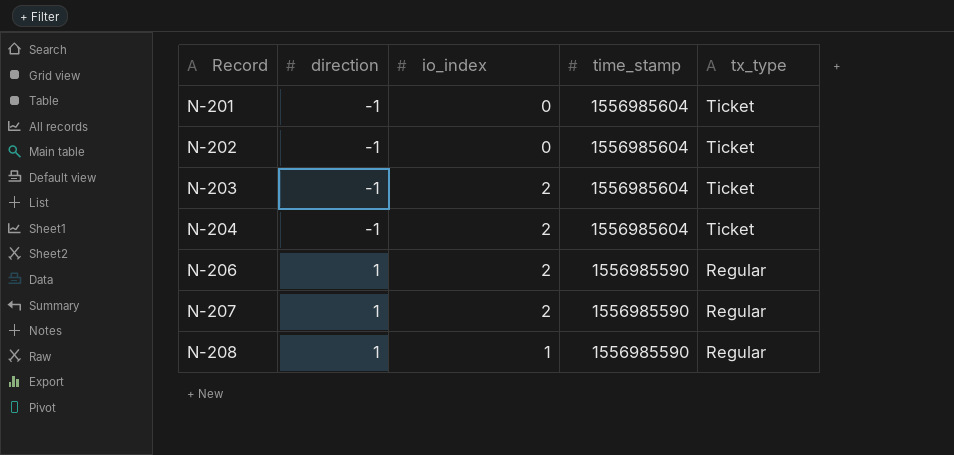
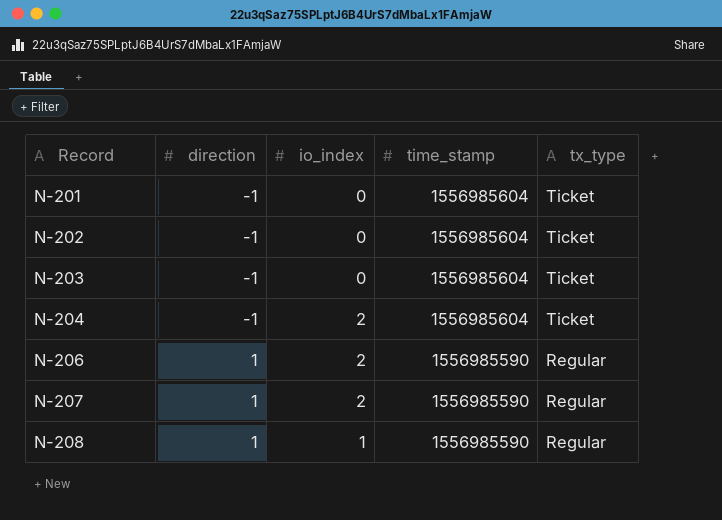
N-203 | io_index: 2 -> 0

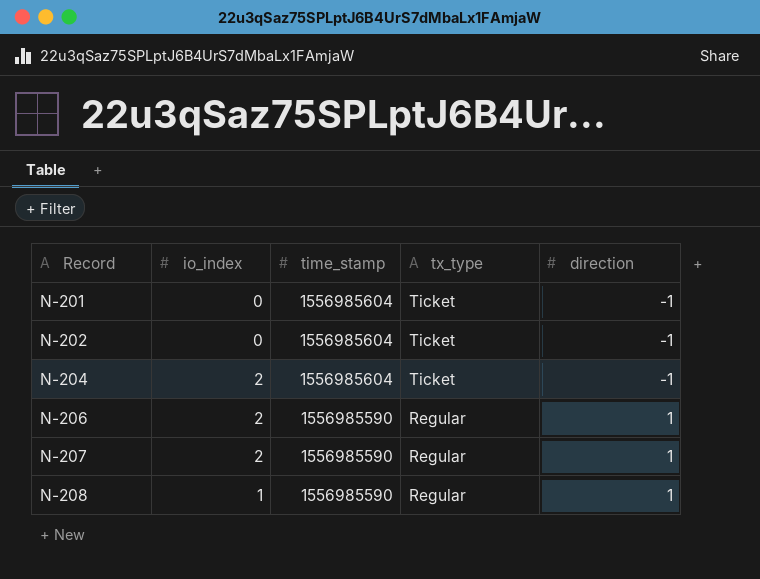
column direction | position: 2 -> 5
row N-203: -1 | 0 | 1556985604 | Ticket -> none

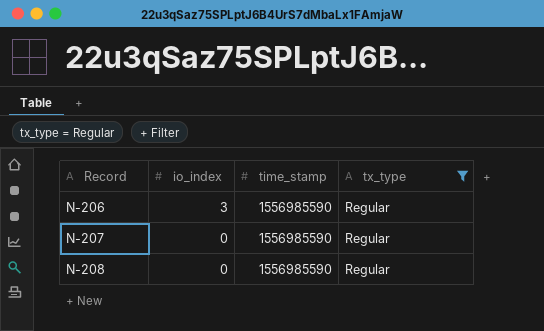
filter: none -> tx_type = Regular
column direction | position: 5 -> none
N-206 | io_index: 2 -> 3
N-207 | io_index: 2 -> 0
N-208 | io_index: 1 -> 0

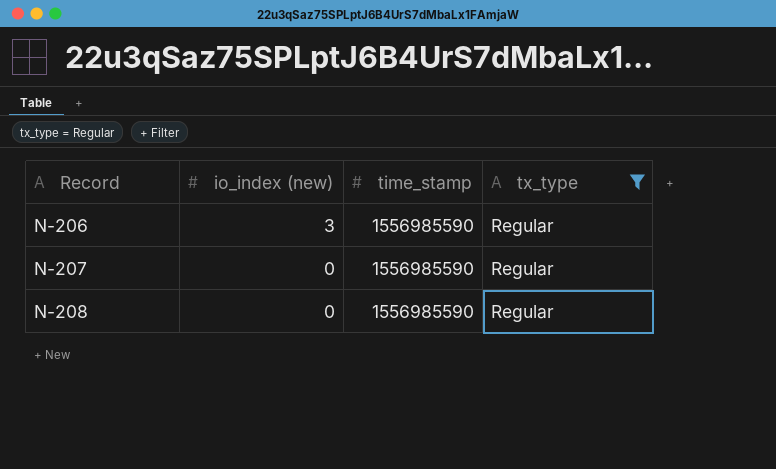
column name: io_index -> io_index (new)

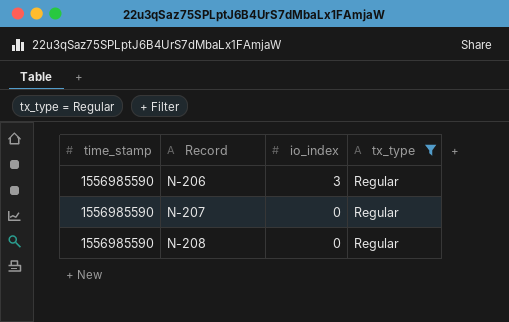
column time_stamp | position: 3 -> 1
column name: io_index (new) -> io_index

